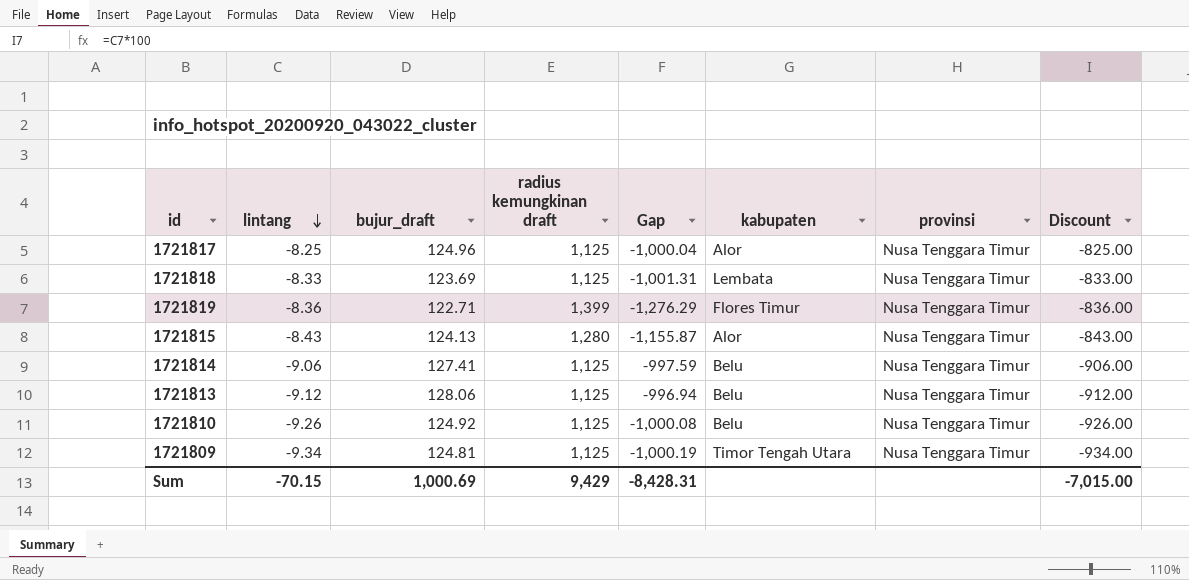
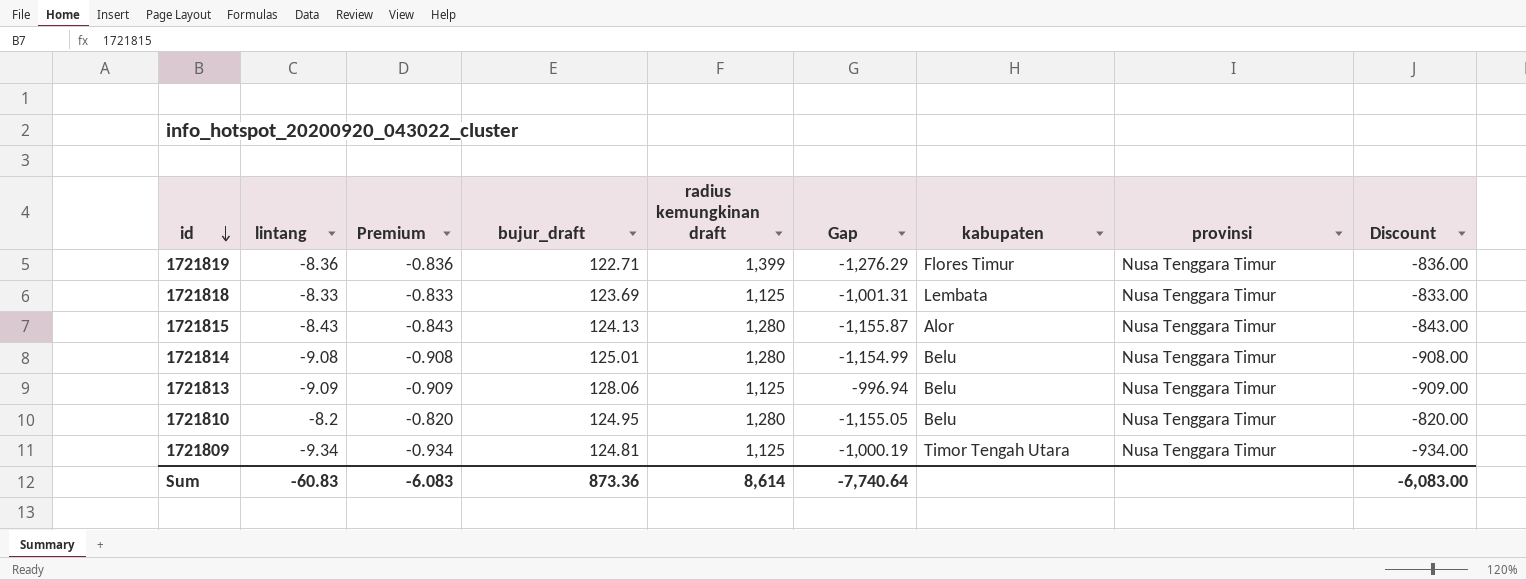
row order: lintang descending -> id descending
column Premium | formula: none -> [lintang] * 0.1
row 1721817: -8.25 | 124.96 | 1,125 | -1,000.04 | Alor | Nusa Tenggara Timur | -825.00 -> none
1721814 | lintang: -9.06 -> -9.08
1721814 | bujur_draft: 127.41 -> 125.01
1721814 | radius kemungkinan draft: 1,125 -> 1,280
1721814 | Gap: -997.59 -> -1,154.99
1721814 | Discount: -906.00 -> -908.00
1721813 | lintang: -9.12 -> -9.09
1721813 | Discount: -912.00 -> -909.00
1721810 | lintang: -9.26 -> -8.2
1721810 | bujur_draft: 124.92 -> 124.95
1721810 | radius kemungkinan draft: 1,125 -> 1,280
1721810 | Gap: -1,000.08 -> -1,155.05
1721810 | Discount: -926.00 -> -820.00
Sum | lintang: -70.15 -> -60.83
Sum | bujur_draft: 1,000.69 -> 873.36
Sum | radius kemungkinan draft: 9,429 -> 8,614
Sum | Gap: -8,428.31 -> -7,740.64
Sum | Discount: -7,015.00 -> -6,083.00

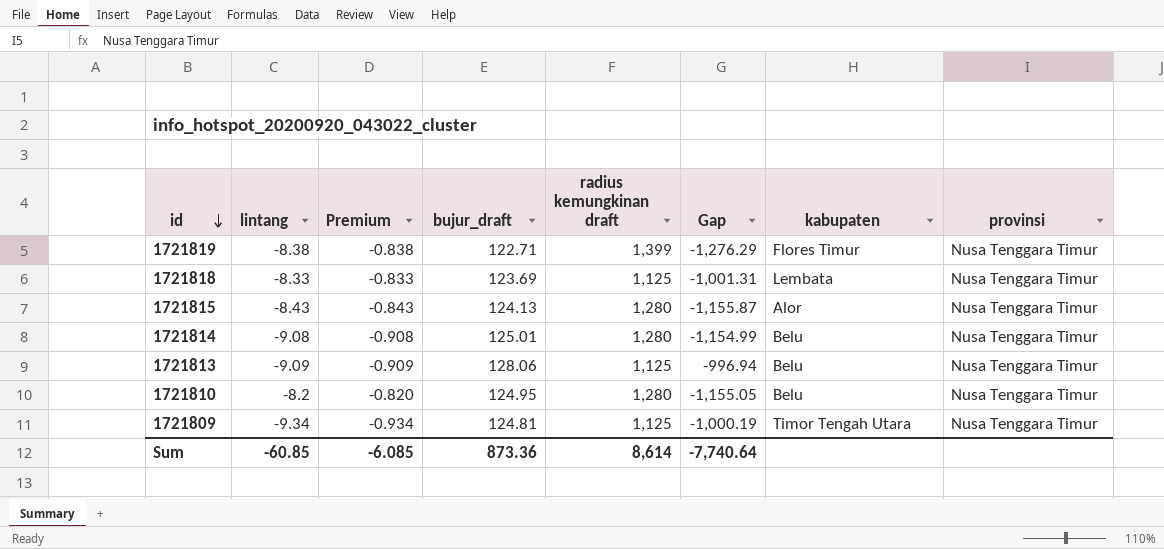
column Discount | formula: [lintang] * 100 -> none
1721819 | lintang: -8.36 -> -8.38
1721819 | Premium: -0.836 -> -0.838
Sum | lintang: -60.83 -> -60.85
Sum | Premium: -6.083 -> -6.085

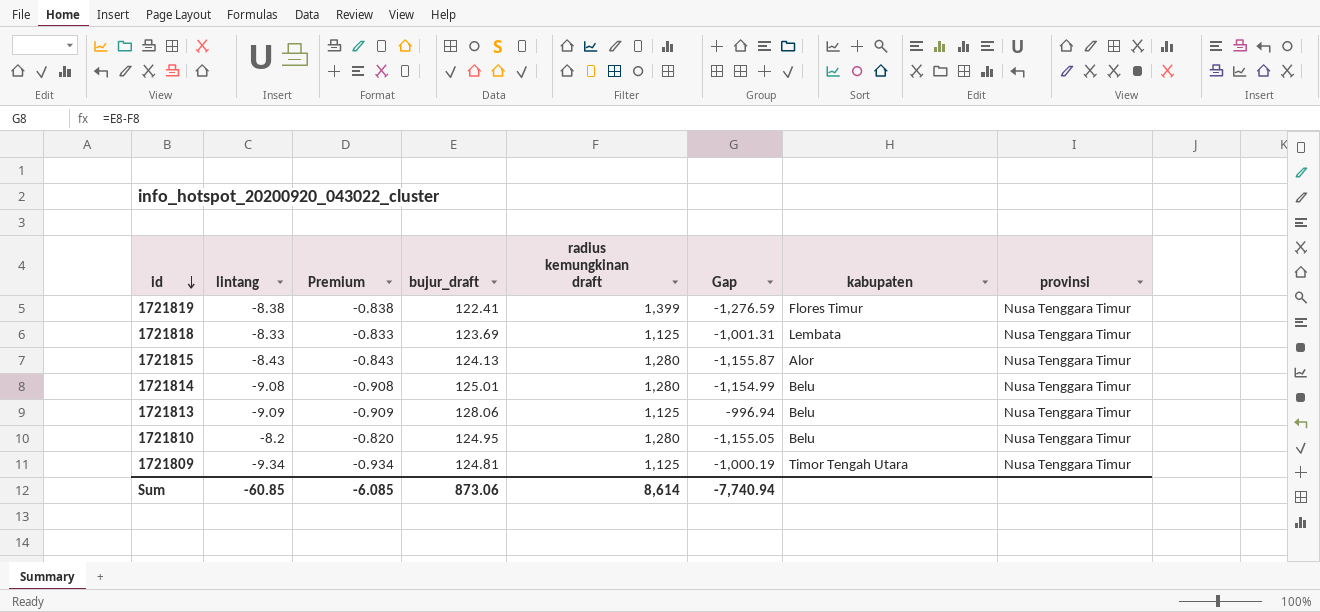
1721819 | bujur_draft: 122.71 -> 122.41
1721819 | Gap: -1,276.29 -> -1,276.59
Sum | bujur_draft: 873.36 -> 873.06
Sum | Gap: -7,740.64 -> -7,740.94

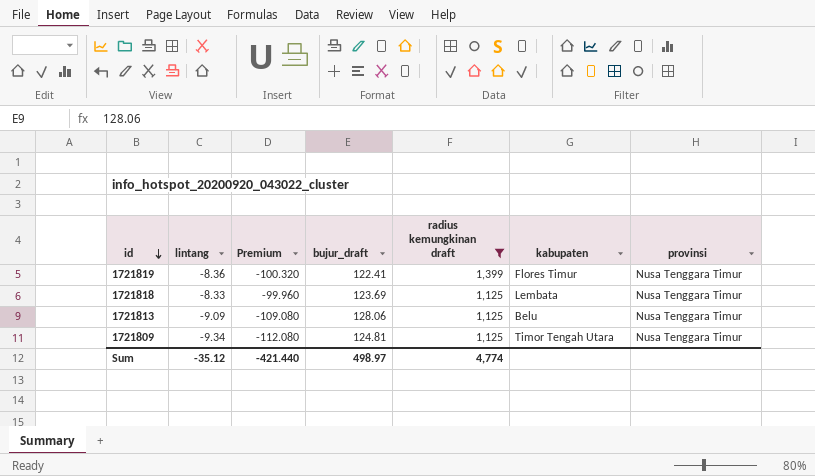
filter: none -> radius kemungkinan draft != 1,280
column Gap | formula: [bujur_draft] - [radius kemungkinan draft] -> none
column Premium | formula: [lintang] * 0.1 -> [lintang] * 12
1721819 | lintang: -8.38 -> -8.36
Sum | lintang: -60.85 -> -35.12
Sum | Premium: -6.085 -> -421.440
Sum | bujur_draft: 873.06 -> 498.97
Sum | radius kemungkinan draft: 8,614 -> 4,774

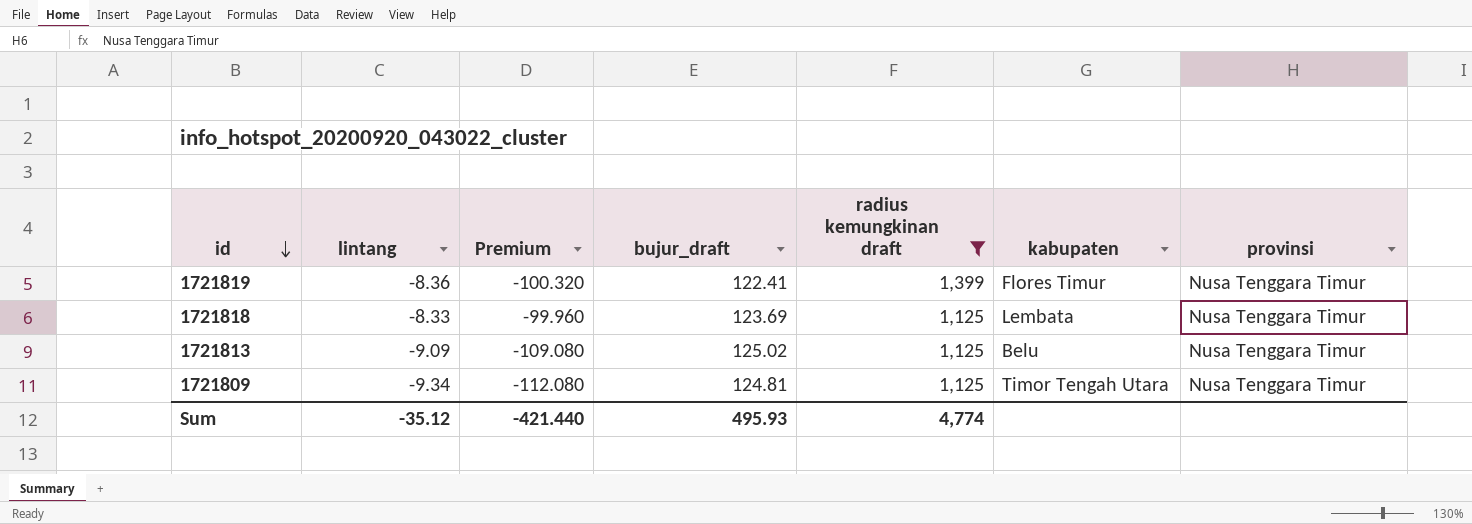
1721813 | bujur_draft: 128.06 -> 125.02
Sum | bujur_draft: 498.97 -> 495.93

